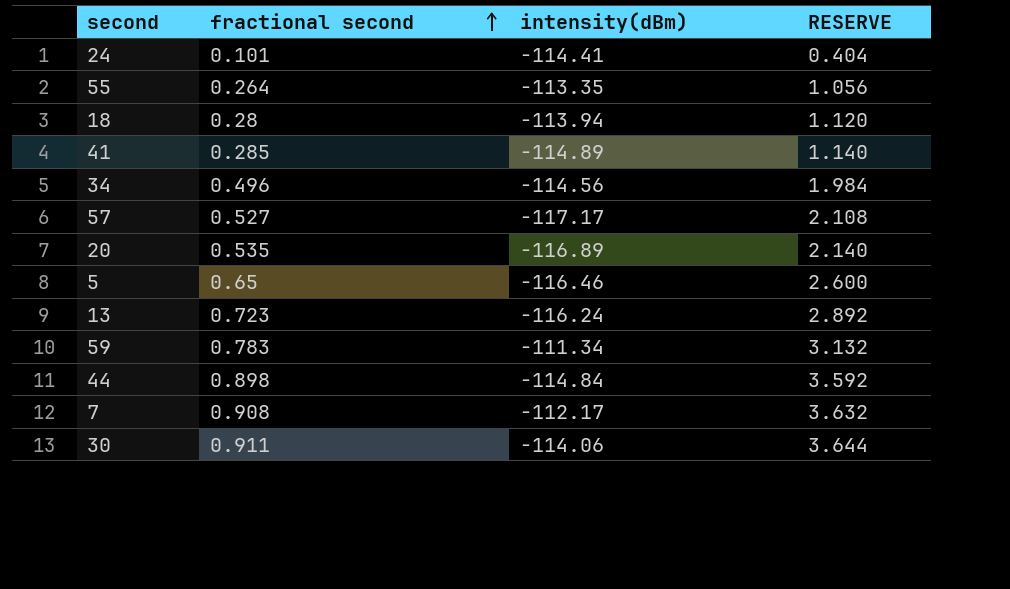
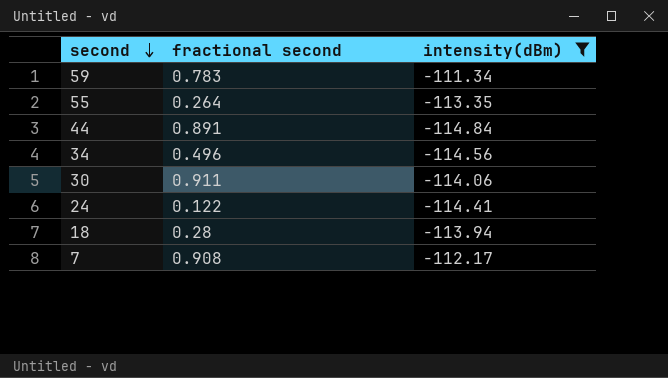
filter: none -> intensity(dBm) >= -114.84
row order: fractional second ascending -> second descending
column RESERVE | formula: [fractional second] * 4 -> none
44 | fractional second: 0.898 -> 0.891
24 | fractional second: 0.101 -> 0.122

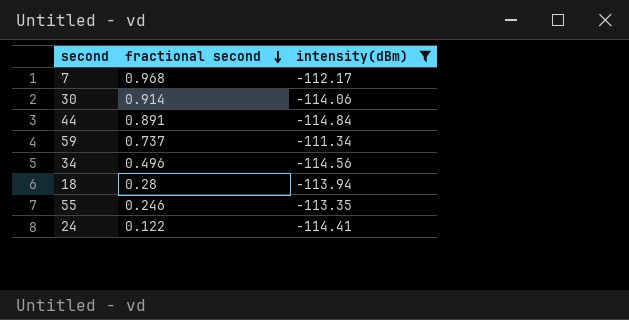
row order: second descending -> fractional second descending
7 | fractional second: 0.908 -> 0.968
30 | fractional second: 0.911 -> 0.914
59 | fractional second: 0.783 -> 0.737
55 | fractional second: 0.264 -> 0.246

